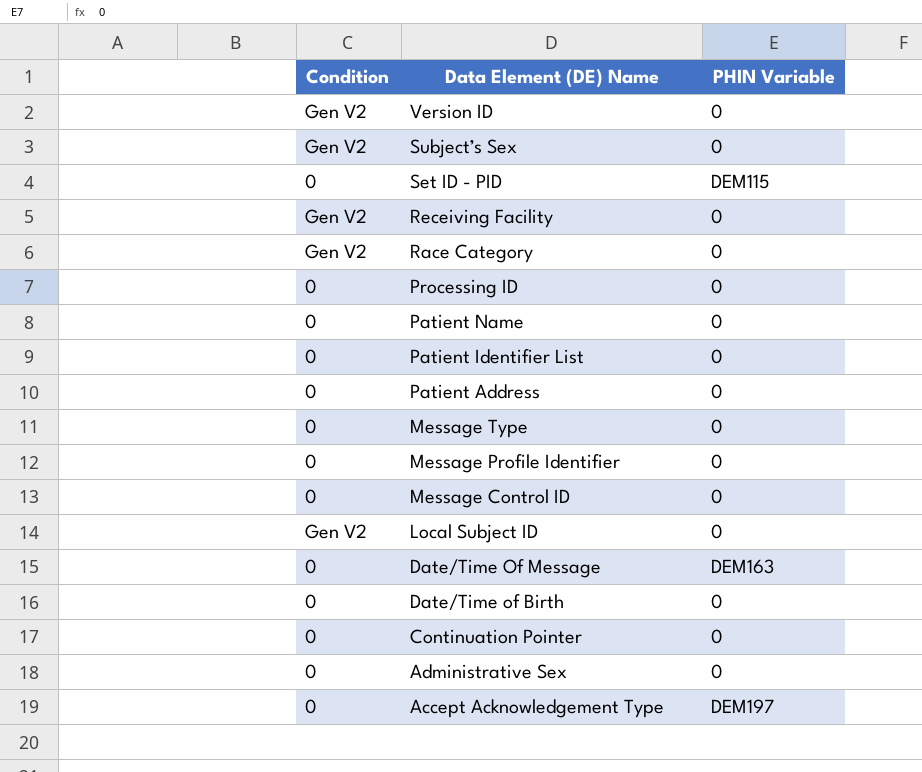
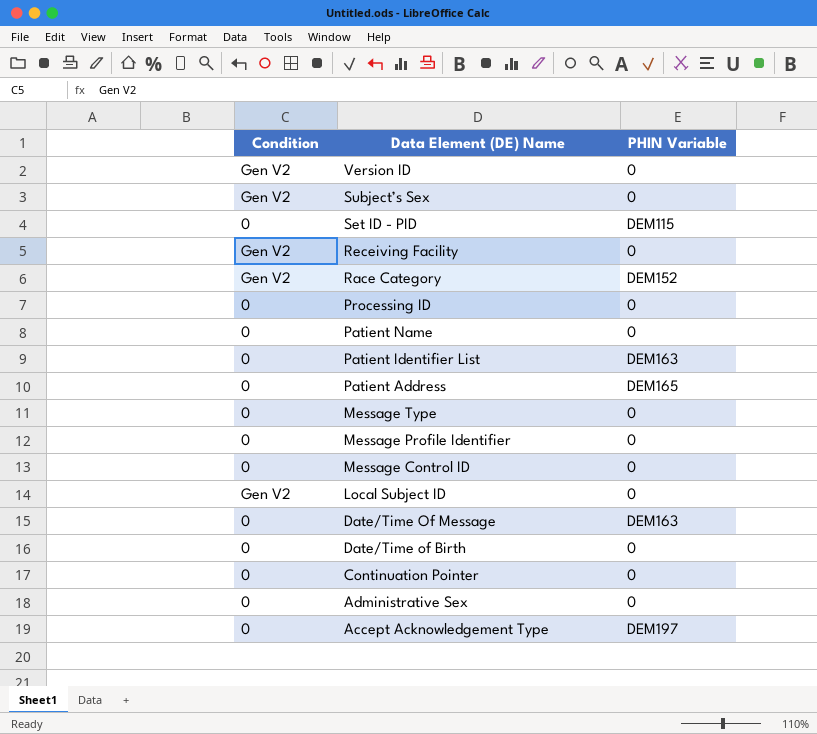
Race Category | PHIN Variable: 0 -> DEM152
Patient Identifier List | PHIN Variable: 0 -> DEM163
Patient Address | PHIN Variable: 0 -> DEM165

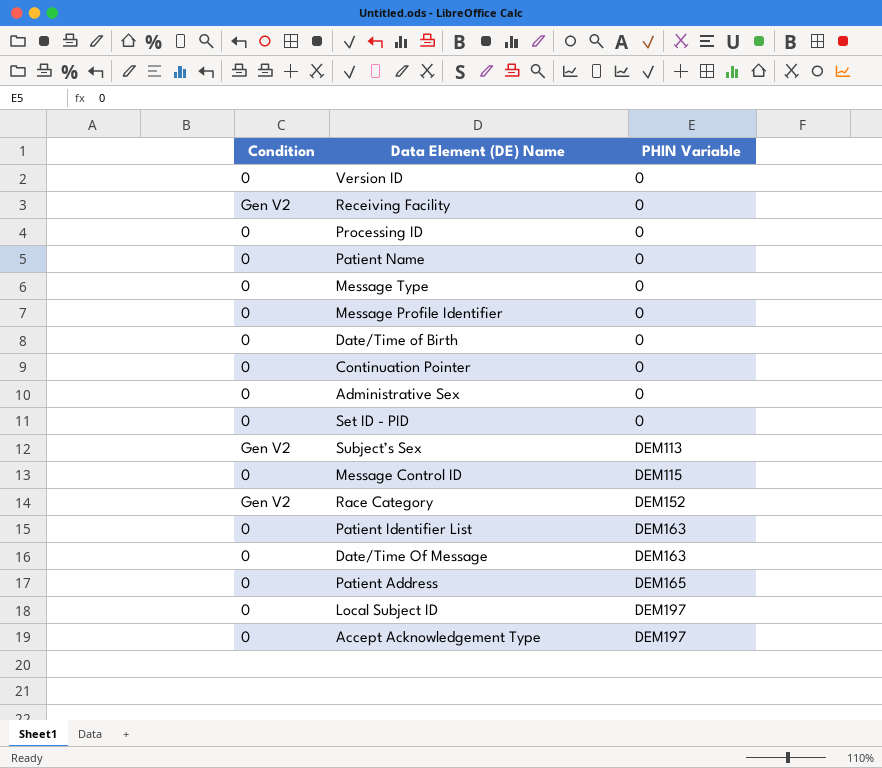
row order: Data Element (DE) Name descending -> PHIN Variable ascending
Version ID | Condition: Gen V2 -> 0
Set ID - PID | PHIN Variable: DEM115 -> 0
Subject’s Sex | PHIN Variable: 0 -> DEM113
Message Control ID | PHIN Variable: 0 -> DEM115
Local Subject ID | Condition: Gen V2 -> 0
Local Subject ID | PHIN Variable: 0 -> DEM197

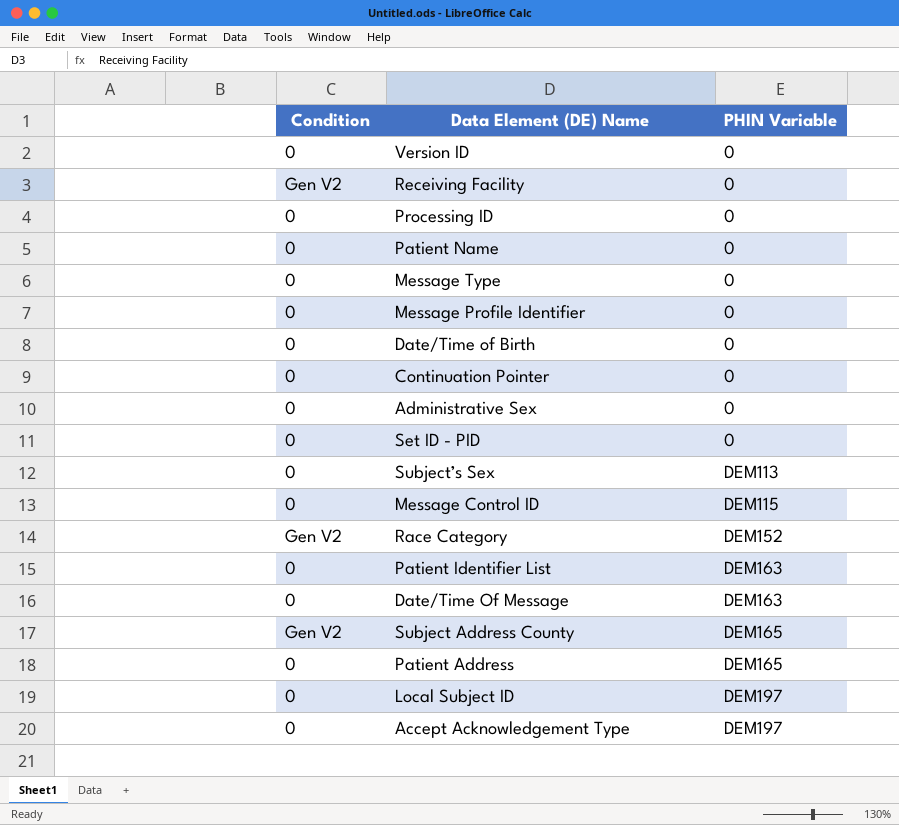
Subject’s Sex | Condition: Gen V2 -> 0
row Subject Address County: none -> Gen V2 | DEM165

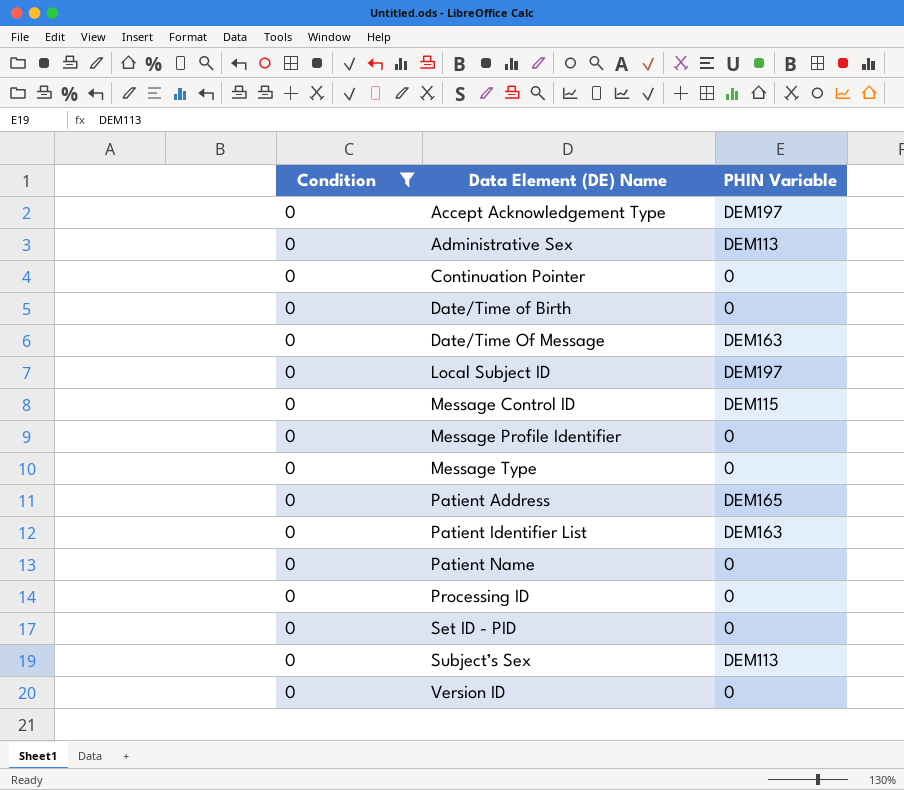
filter: none -> Condition = 0
row order: PHIN Variable ascending -> Data Element (DE) Name ascending
Administrative Sex | PHIN Variable: 0 -> DEM113

